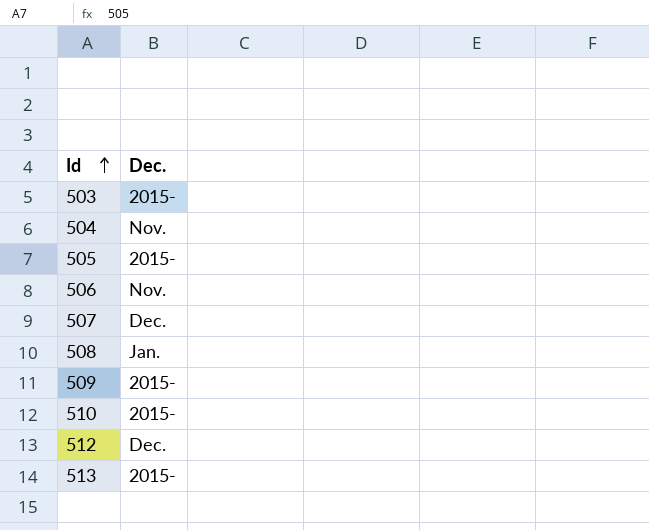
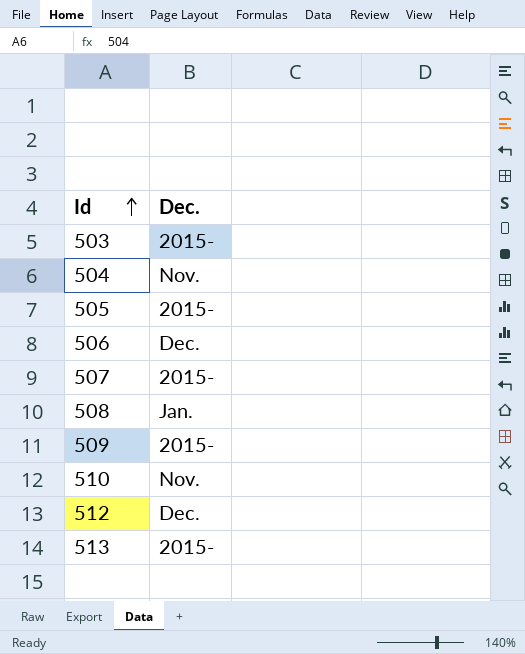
506 | Dec.: Nov. -> Dec.
507 | Dec.: Dec. -> 2015-
510 | Dec.: 2015- -> Nov.

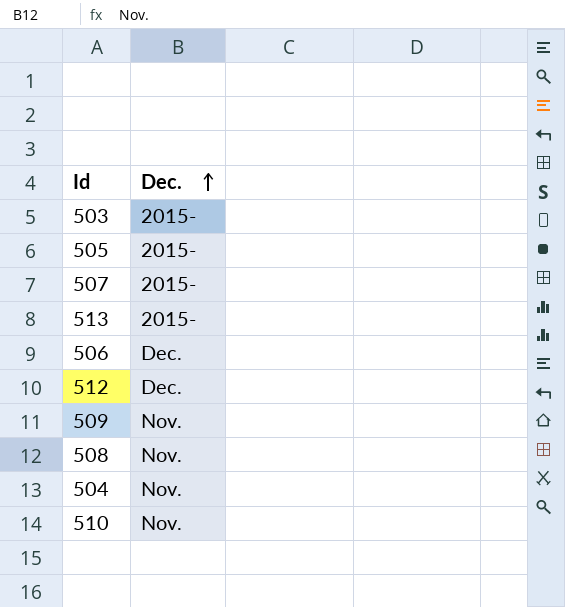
row order: Id ascending -> Dec. ascending
509 | Dec.: 2015- -> Nov.
508 | Dec.: Jan. -> Nov.

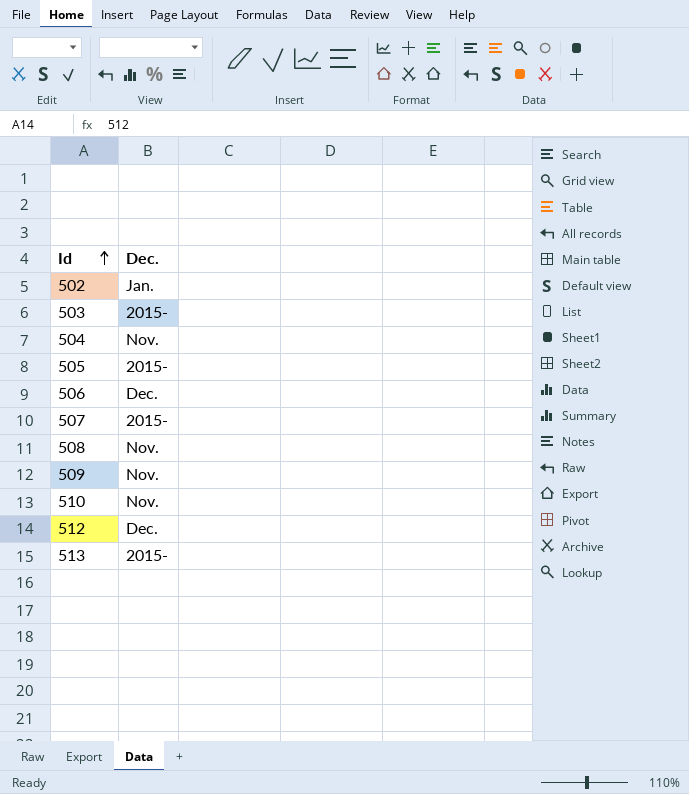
row order: Dec. ascending -> Id ascending
row 502: none -> Jan.

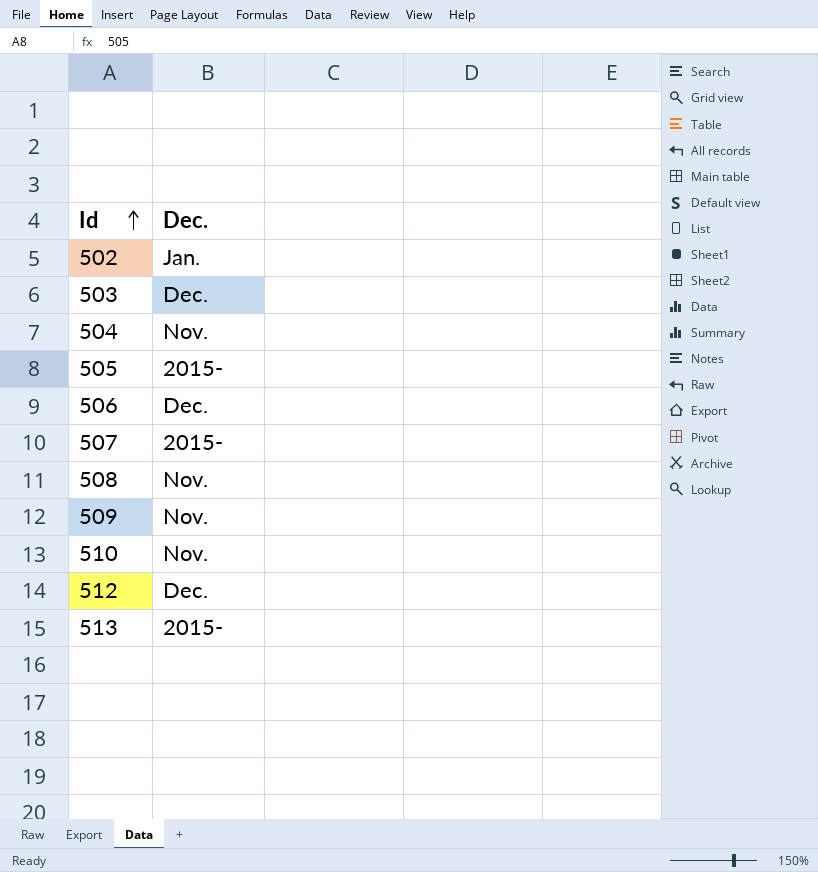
503 | Dec.: 2015- -> Dec.

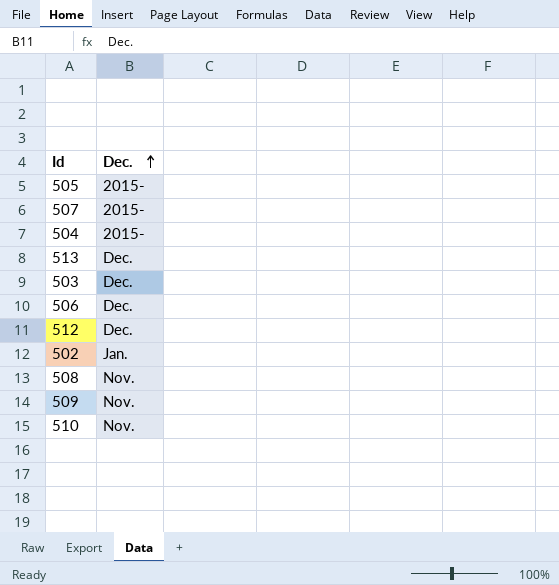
row order: Id ascending -> Dec. ascending
504 | Dec.: Nov. -> 2015-
513 | Dec.: 2015- -> Dec.

